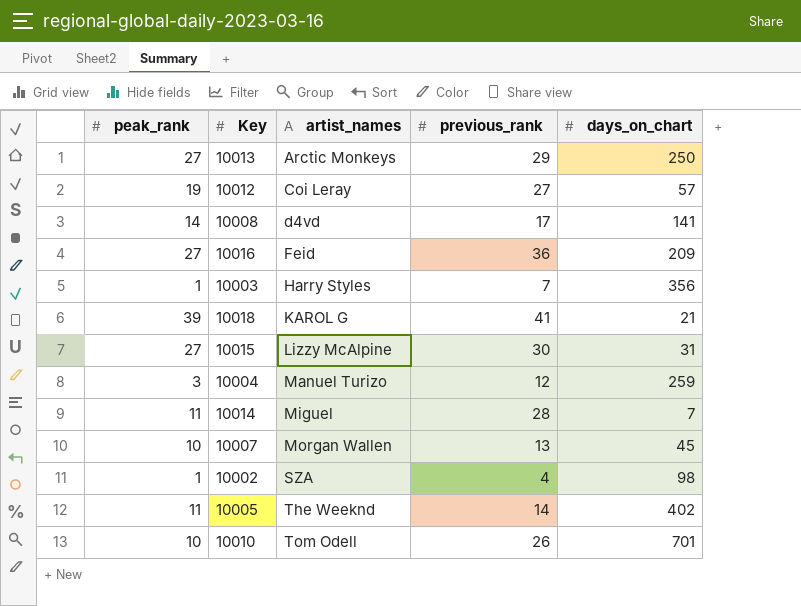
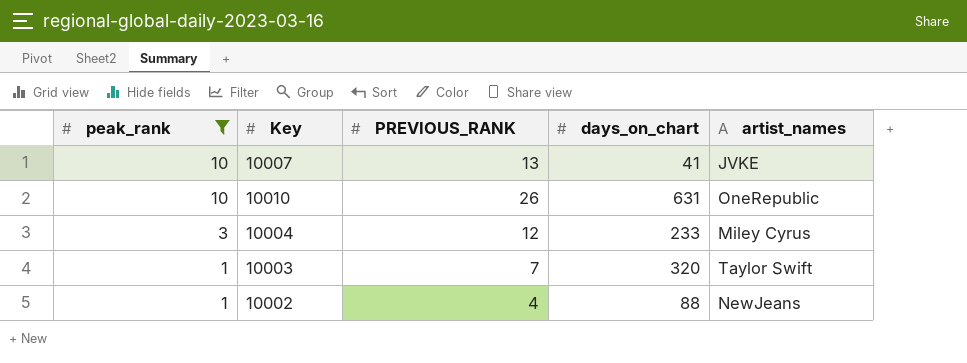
filter: none -> peak_rank <= 10
row order: artist_names ascending -> peak_rank descending
column name: previous_rank -> PREVIOUS_RANK
column artist_names | position: 3 -> 5
10007 | days_on_chart: 45 -> 41
10007 | artist_names: Morgan Wallen -> JVKE
10010 | days_on_chart: 701 -> 631
10010 | artist_names: Tom Odell -> OneRepublic
10004 | days_on_chart: 259 -> 233
10004 | artist_names: Manuel Turizo -> Miley Cyrus
10003 | days_on_chart: 356 -> 320
10003 | artist_names: Harry Styles -> Taylor Swift
10002 | days_on_chart: 98 -> 88
10002 | artist_names: SZA -> NewJeans

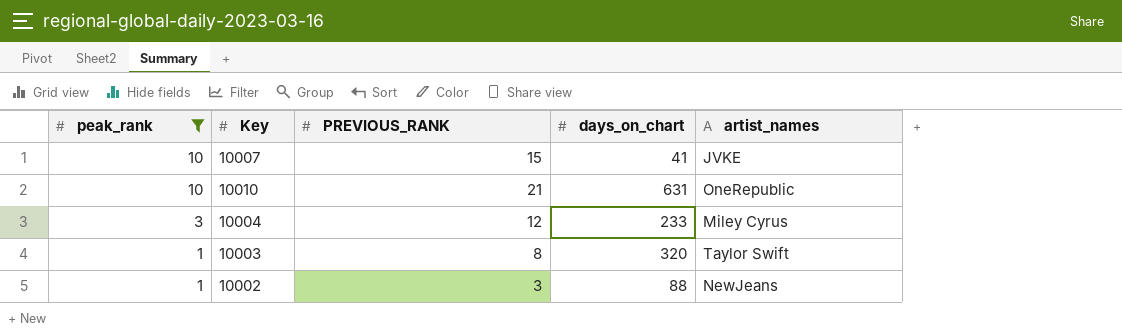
10007 | PREVIOUS_RANK: 13 -> 15
10010 | PREVIOUS_RANK: 26 -> 21
10003 | PREVIOUS_RANK: 7 -> 8
10002 | PREVIOUS_RANK: 4 -> 3

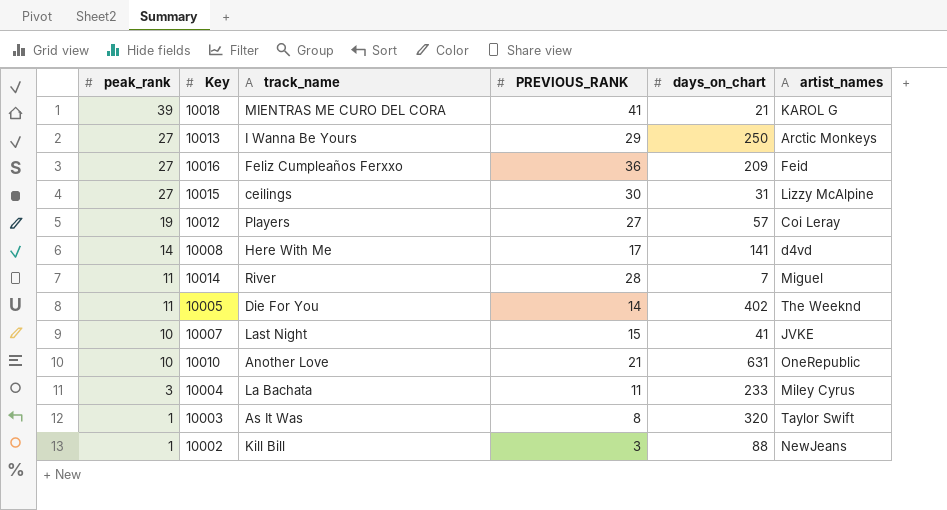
filter: peak_rank <= 10 -> none
column track_name | position: none -> 3
10004 | PREVIOUS_RANK: 12 -> 11

